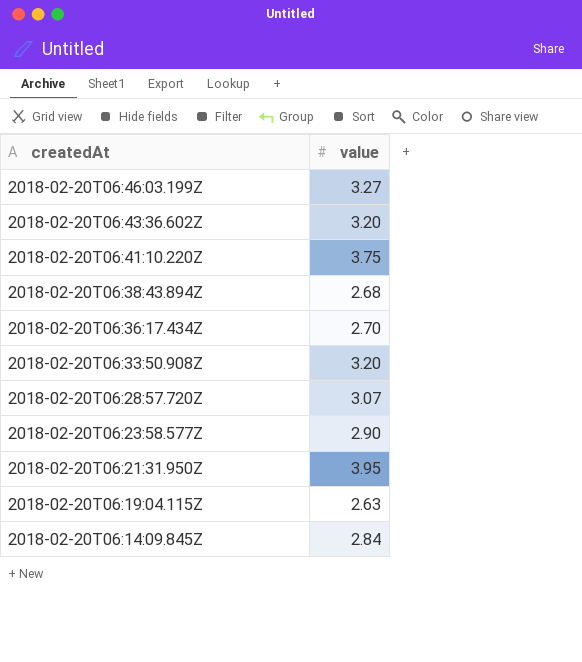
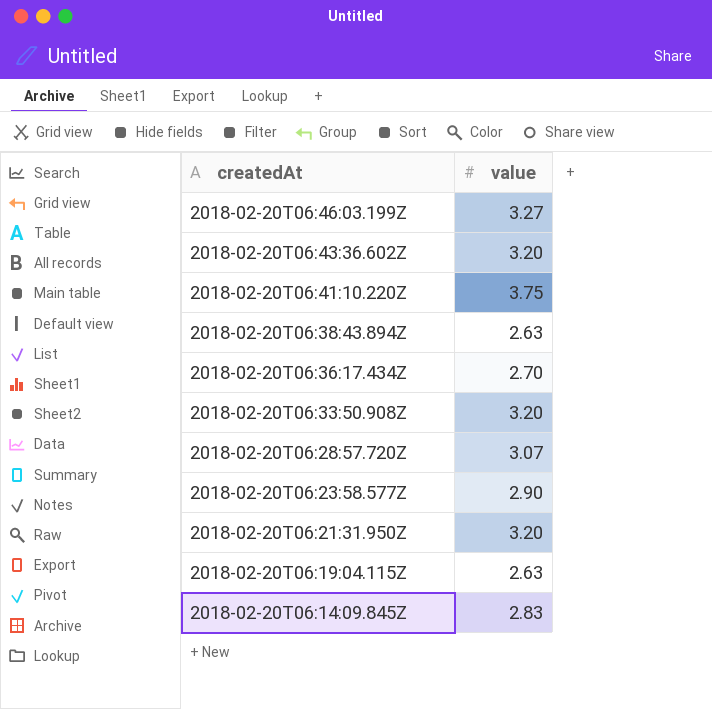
2018-02-20T06:38:43.894Z | value: 2.68 -> 2.63
2018-02-20T06:21:31.950Z | value: 3.95 -> 3.20
2018-02-20T06:14:09.845Z | value: 2.84 -> 2.83

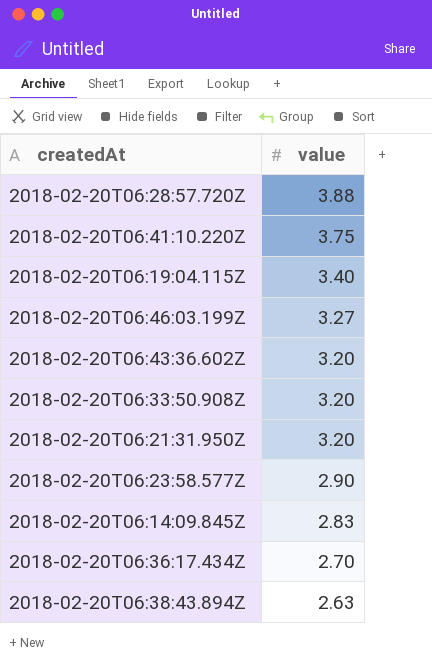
row order: createdAt descending -> value descending
2018-02-20T06:28:57.720Z | value: 3.07 -> 3.88
2018-02-20T06:19:04.115Z | value: 2.63 -> 3.40

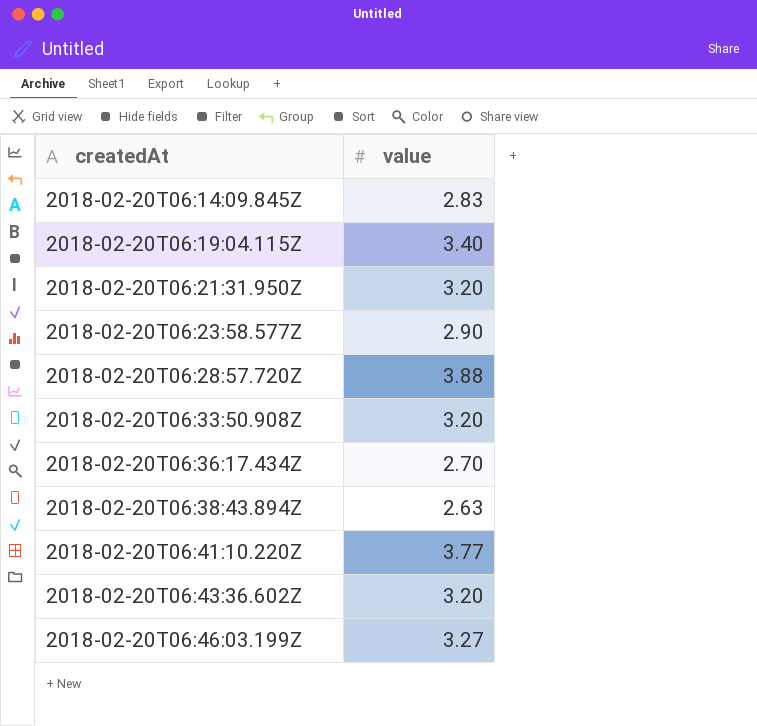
row order: value descending -> createdAt ascending
2018-02-20T06:41:10.220Z | value: 3.75 -> 3.77

